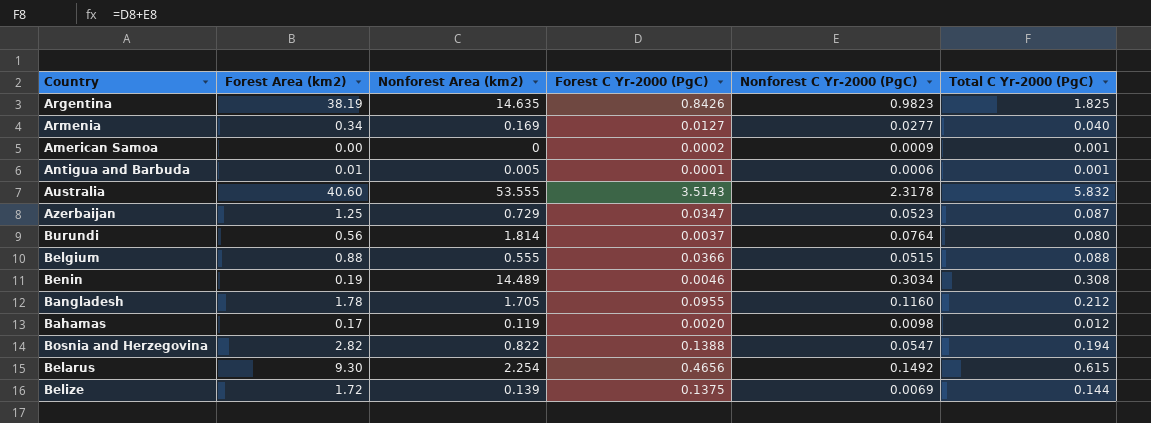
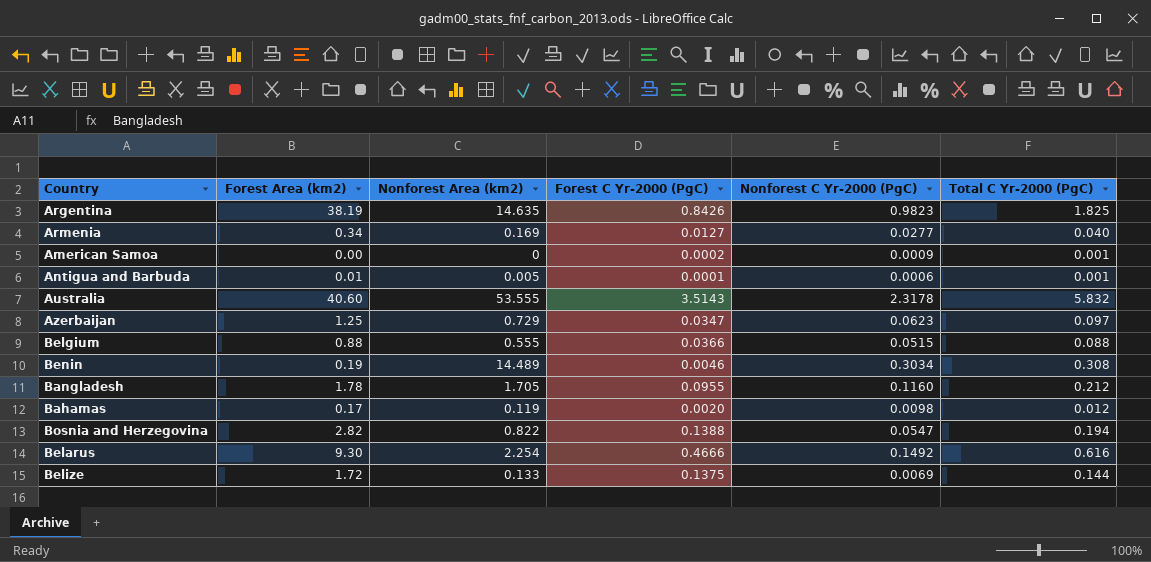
row Burundi: 0.56 | 1.814 | 0.0037 | 0.0764 | 0.080 -> none
Azerbaijan | Nonforest C Yr-2000 (PgC): 0.0523 -> 0.0623
Azerbaijan | Total C Yr-2000 (PgC): 0.087 -> 0.097
Belarus | Forest C Yr-2000 (PgC): 0.4656 -> 0.4666
Belarus | Total C Yr-2000 (PgC): 0.615 -> 0.616
Belize | Nonforest Area (km2): 0.139 -> 0.133

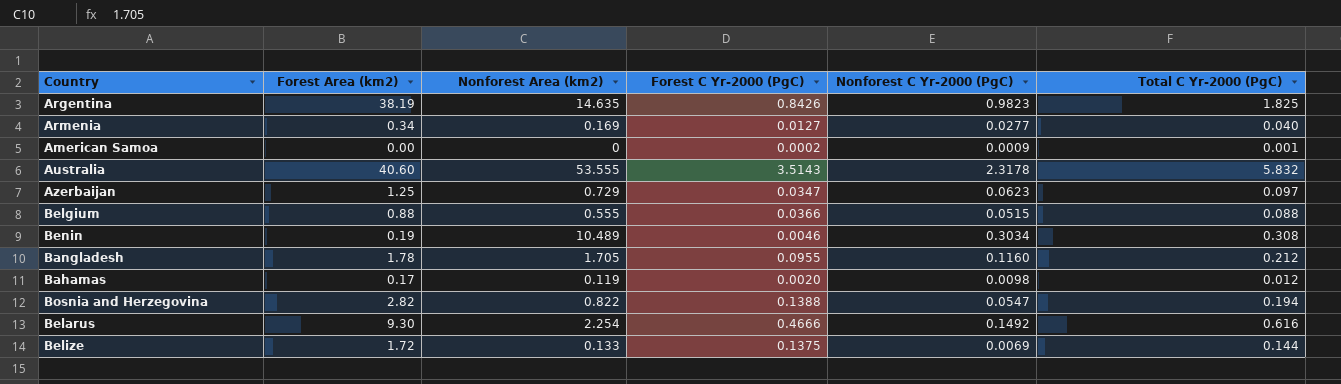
row Antigua and Barbuda: 0.01 | 0.005 | 0.0001 | 0.0006 | 0.001 -> none
Benin | Nonforest Area (km2): 14.489 -> 10.489

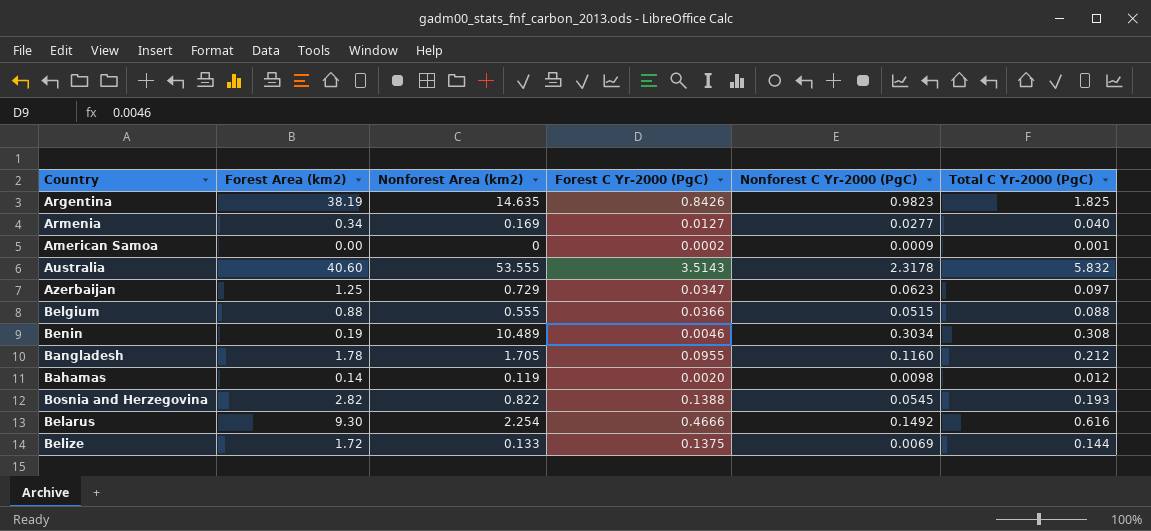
Bahamas | Forest Area (km2): 0.17 -> 0.14
Bosnia and Herzegovina | Nonforest C Yr-2000 (PgC): 0.0547 -> 0.0545
Bosnia and Herzegovina | Total C Yr-2000 (PgC): 0.194 -> 0.193

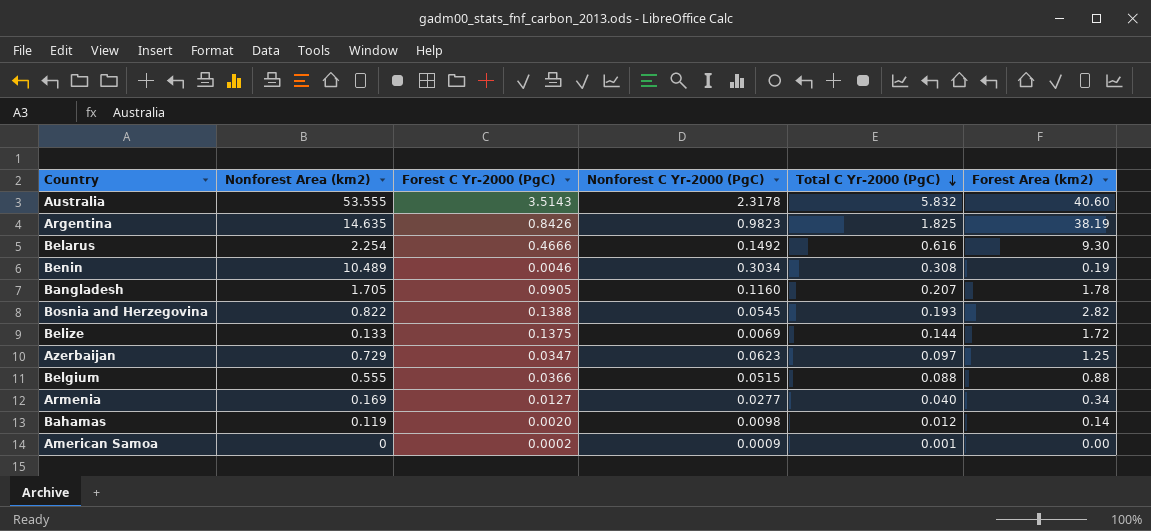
row order: none -> Total C Yr-2000 (PgC) descending
column Forest Area (km2) | position: 2 -> 6
Bangladesh | Forest C Yr-2000 (PgC): 0.0955 -> 0.0905
Bangladesh | Total C Yr-2000 (PgC): 0.212 -> 0.207

